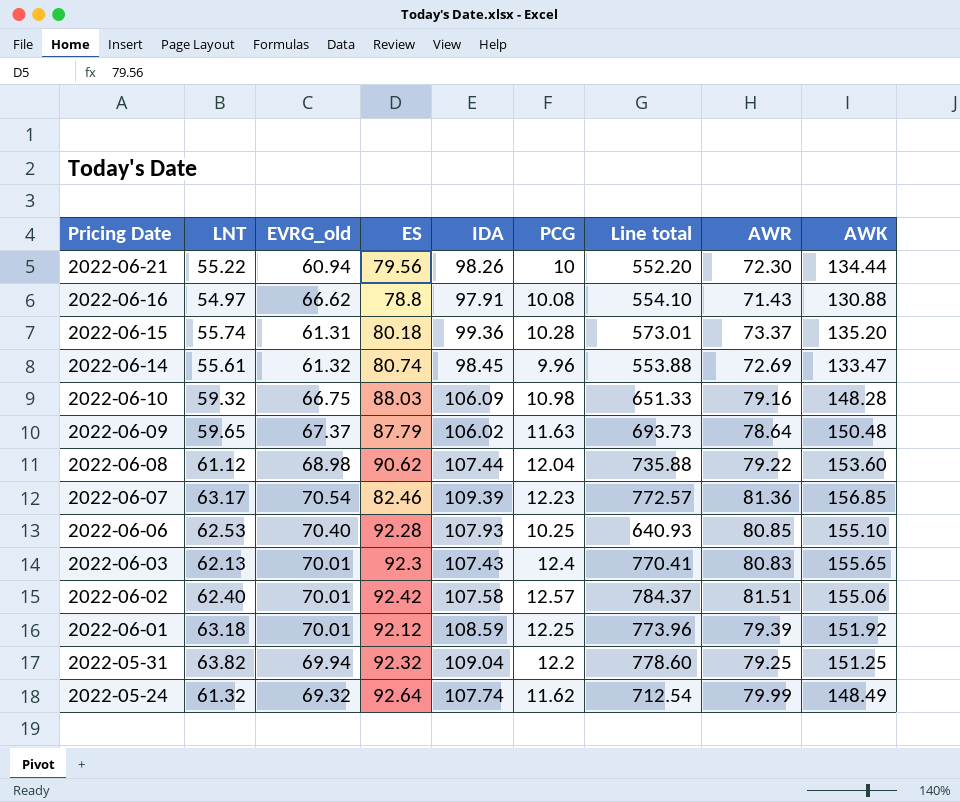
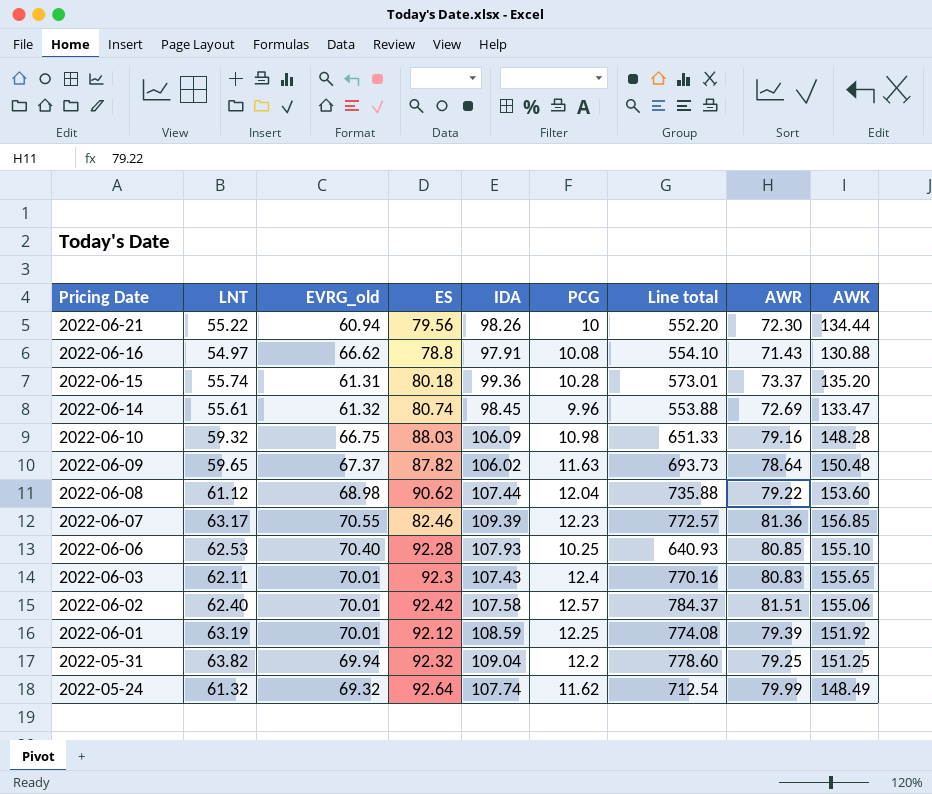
2022-06-09 | ES: 87.79 -> 87.82
2022-06-07 | EVRG_old: 70.54 -> 70.55
2022-06-03 | LNT: 62.13 -> 62.11
2022-06-03 | Line total: 770.41 -> 770.16
2022-06-01 | LNT: 63.18 -> 63.19
2022-06-01 | Line total: 773.96 -> 774.08

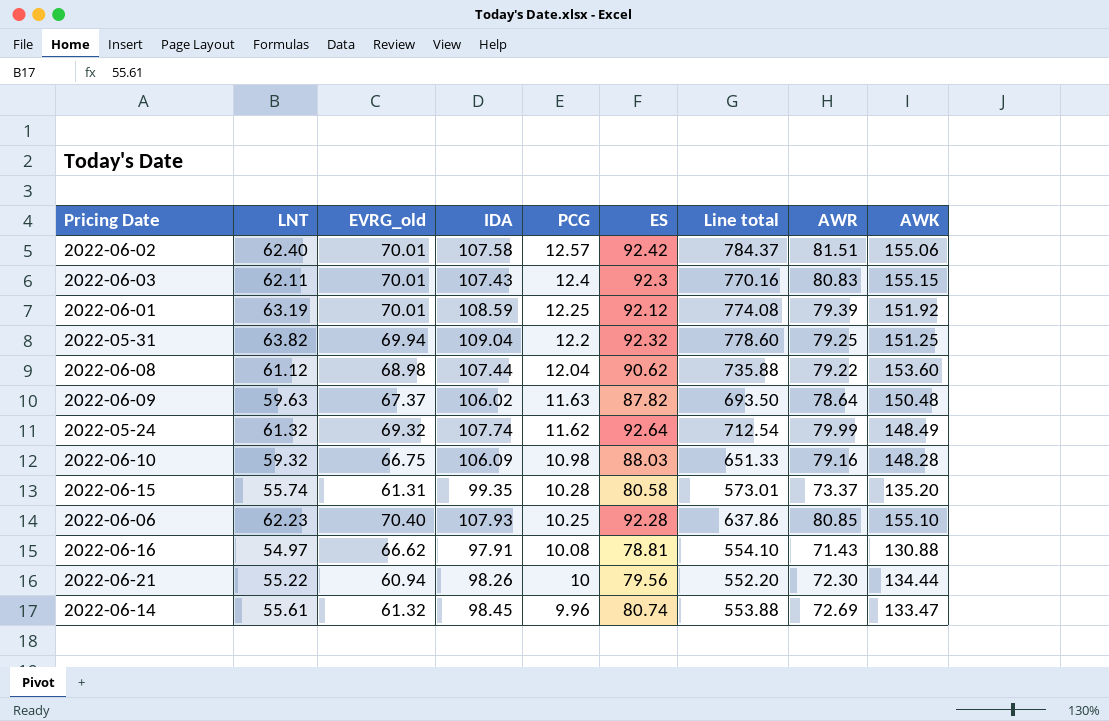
row order: Pricing Date descending -> PCG descending
column ES | position: 4 -> 6
row 2022-06-07: 63.17 | 70.55 | 82.46 | 109.39 | 12.23 | 772.57 | 81.36 | 156.85 -> none
2022-06-03 | AWK: 155.65 -> 155.15
2022-06-09 | LNT: 59.65 -> 59.63
2022-06-09 | Line total: 693.73 -> 693.50
2022-06-15 | IDA: 99.36 -> 99.35
2022-06-15 | ES: 80.18 -> 80.58
2022-06-06 | LNT: 62.53 -> 62.23
2022-06-06 | Line total: 640.93 -> 637.86
2022-06-16 | ES: 78.8 -> 78.81

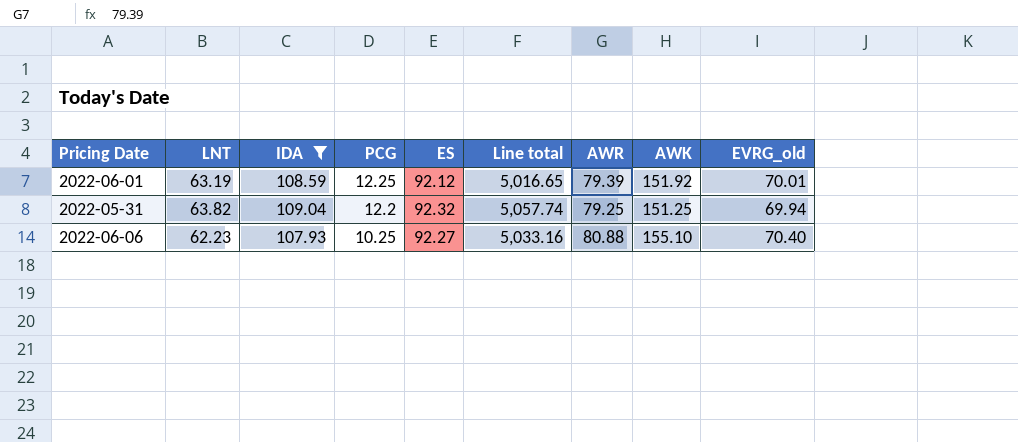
filter: none -> IDA >= 107.93
column Line total | formula: [LNT] * [PCG] -> [LNT] * [AWR]
column EVRG_old | position: 3 -> 9
2022-06-06 | ES: 92.28 -> 92.27
2022-06-06 | AWR: 80.85 -> 80.88

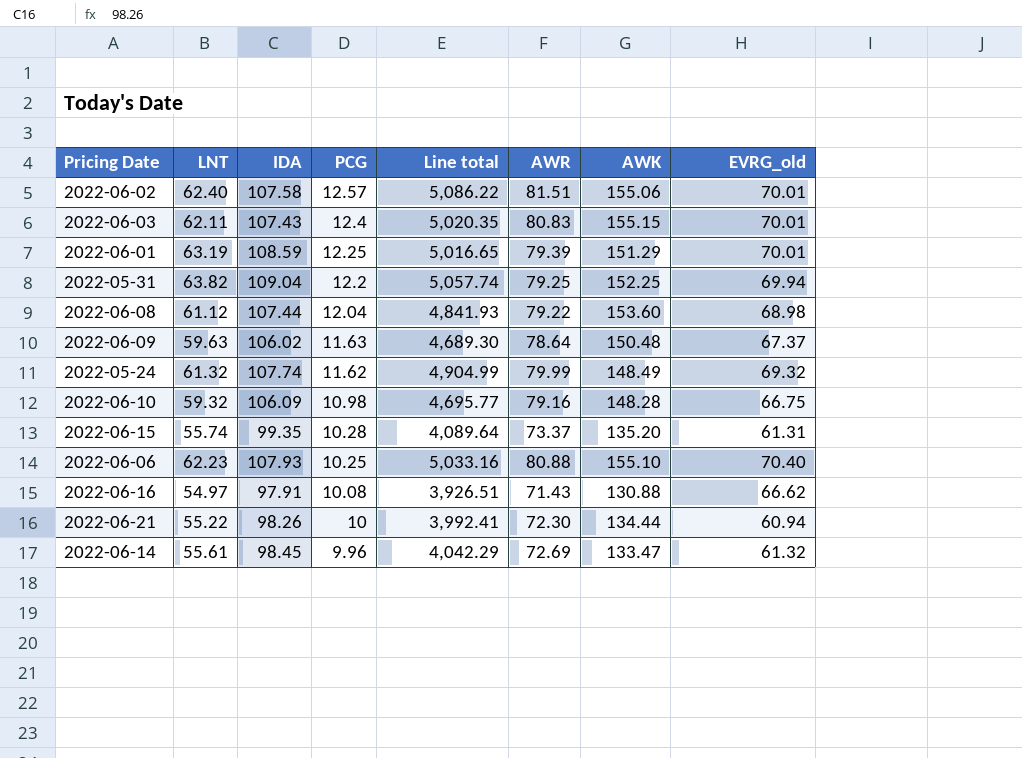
filter: IDA >= 107.93 -> none
column ES | position: 5 -> none
2022-06-01 | AWK: 151.92 -> 151.29
2022-05-31 | AWK: 151.25 -> 152.25

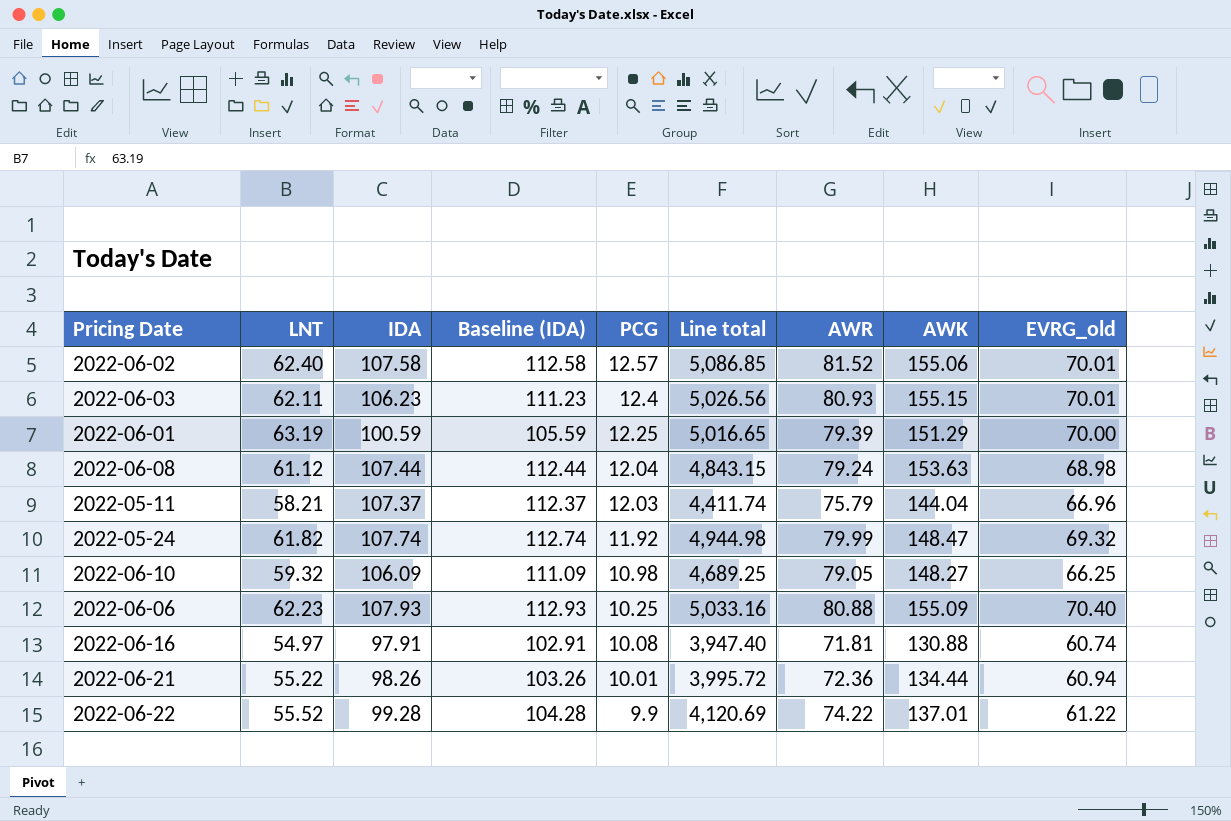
column Baseline (IDA) | formula: none -> [IDA] + 5
row 2022-05-31: 63.82 | 109.04 | 12.2 | 5,057.74 | 79.25 | 152.25 | 69.94 -> none
row 2022-06-09: 59.63 | 106.02 | 11.63 | 4,689.30 | 78.64 | 150.48 | 67.37 -> none
row 2022-06-15: 55.74 | 99.35 | 10.28 | 4,089.64 | 73.37 | 135.20 | 61.31 -> none
row 2022-06-14: 55.61 | 98.45 | 9.96 | 4,042.29 | 72.69 | 133.47 | 61.32 -> none
2022-06-02 | Line total: 5,086.22 -> 5,086.85
2022-06-02 | AWR: 81.51 -> 81.52
2022-06-03 | IDA: 107.43 -> 106.23
2022-06-03 | Line total: 5,020.35 -> 5,026.56
2022-06-03 | AWR: 80.83 -> 80.93
2022-06-01 | IDA: 108.59 -> 100.59
2022-06-01 | EVRG_old: 70.01 -> 70.00
2022-06-08 | Line total: 4,841.93 -> 4,843.15
2022-06-08 | AWR: 79.22 -> 79.24
2022-06-08 | AWK: 153.60 -> 153.63
row 2022-05-11: none -> 58.21 | 107.37 | 112.37 | 12.03 | 4,411.74 | 75.79 | 144.04 | 66.96
2022-05-24 | LNT: 61.32 -> 61.82
2022-05-24 | PCG: 11.62 -> 11.92
2022-05-24 | Line total: 4,904.99 -> 4,944.98
2022-05-24 | AWK: 148.49 -> 148.47
2022-06-10 | Line total: 4,695.77 -> 4,689.25
2022-06-10 | AWR: 79.16 -> 79.05
2022-06-10 | AWK: 148.28 -> 148.27
2022-06-10 | EVRG_old: 66.75 -> 66.25
2022-06-06 | AWK: 155.10 -> 155.09
2022-06-16 | Line total: 3,926.51 -> 3,947.40
2022-06-16 | AWR: 71.43 -> 71.81
2022-06-16 | EVRG_old: 66.62 -> 60.74
2022-06-21 | PCG: 10 -> 10.01
2022-06-21 | Line total: 3,992.41 -> 3,995.72
2022-06-21 | AWR: 72.30 -> 72.36
row 2022-06-22: none -> 55.52 | 99.28 | 104.28 | 9.9 | 4,120.69 | 74.22 | 137.01 | 61.22

